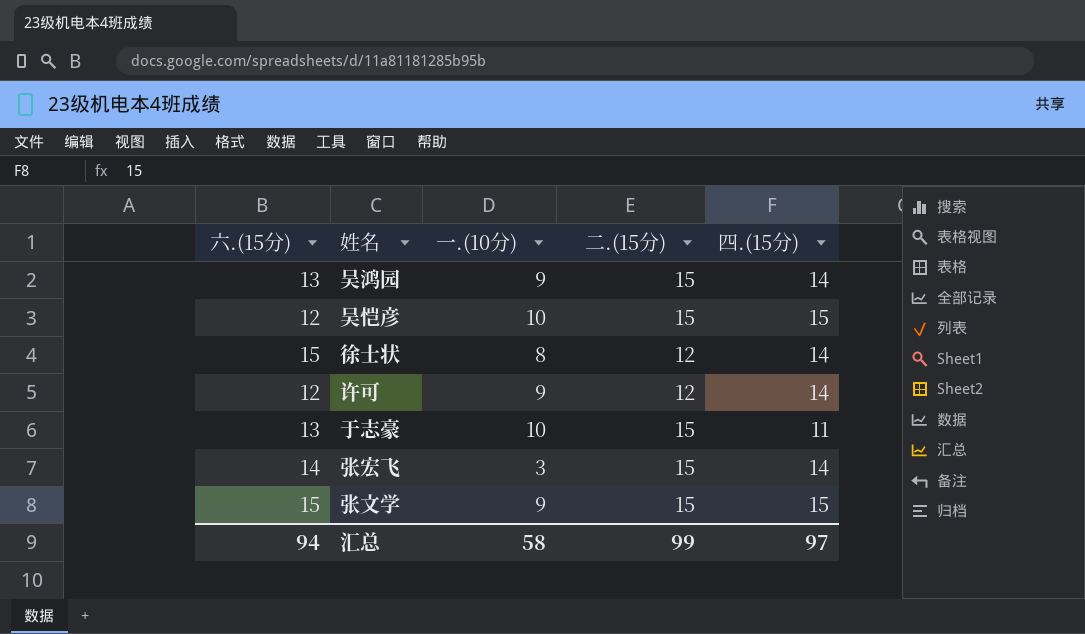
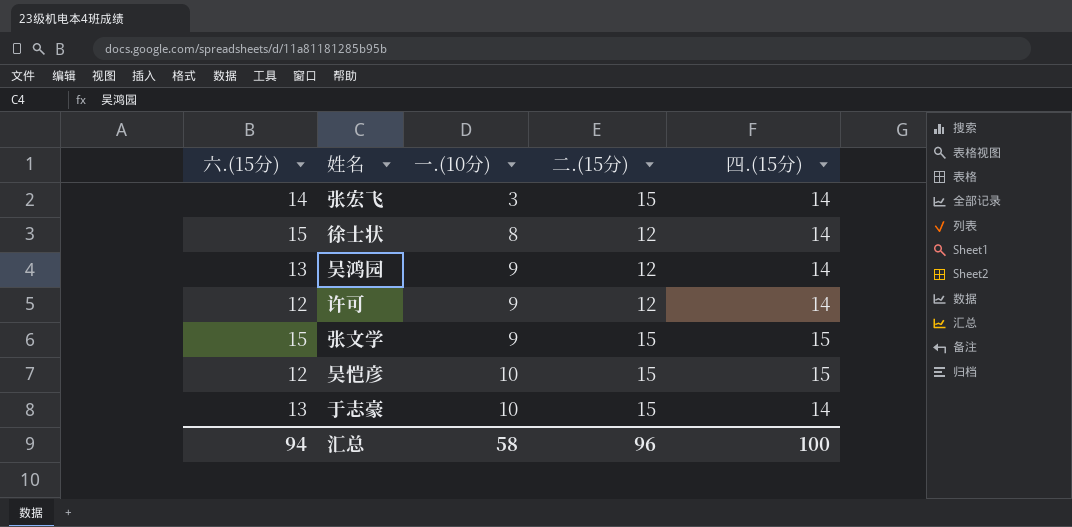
row order: none -> 一.(10分) ascending
吴鸿园 | 二.(15分): 15 -> 12
于志豪 | 四.(15分): 11 -> 14
汇总 | 二.(15分): 99 -> 96
汇总 | 四.(15分): 97 -> 100

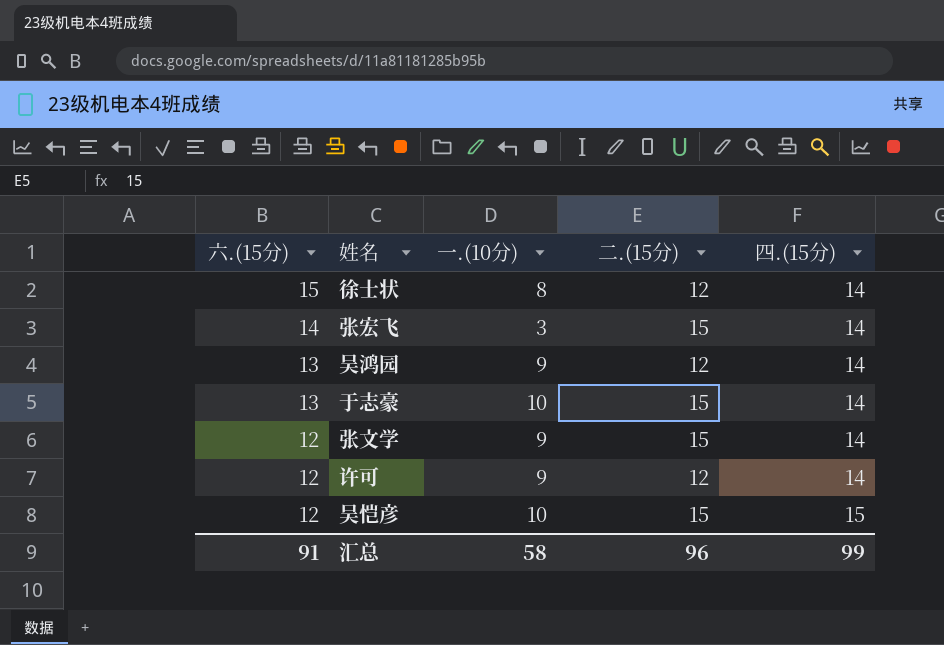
row order: 一.(10分) ascending -> 六.(15分) descending
张文学 | 六.(15分): 15 -> 12
张文学 | 四.(15分): 15 -> 14
汇总 | 六.(15分): 94 -> 91
汇总 | 四.(15分): 100 -> 99

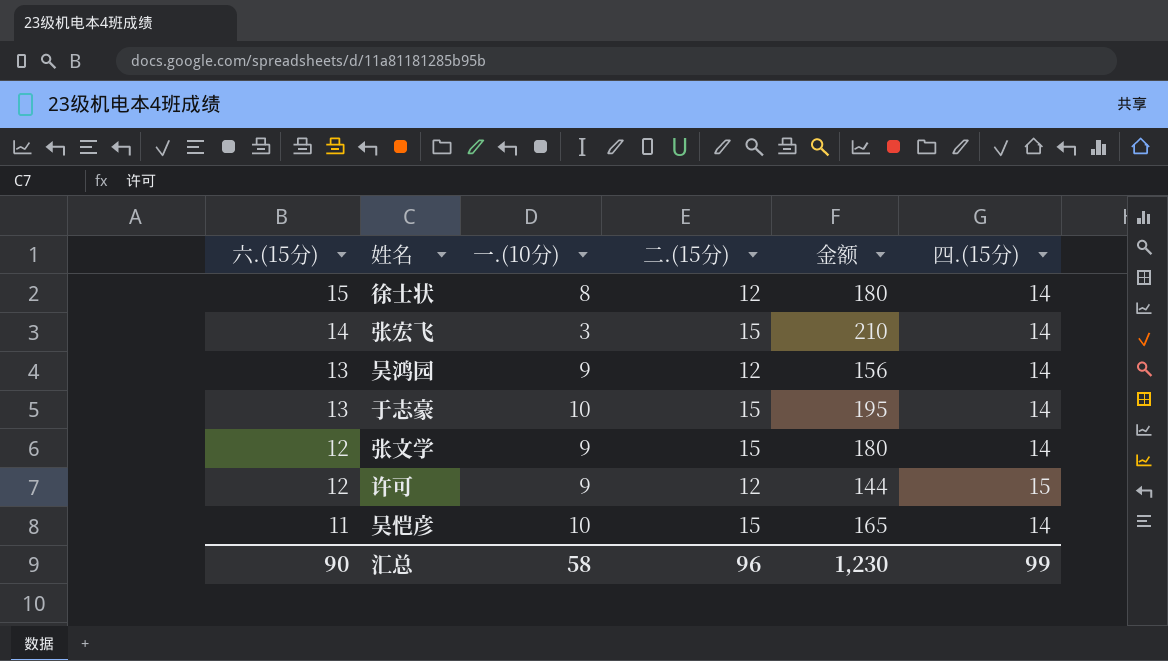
column 金额 | formula: none -> [六.(15分)] * [二.(15分)]
许可 | 四.(15分): 14 -> 15
吴恺彦 | 六.(15分): 12 -> 11
吴恺彦 | 四.(15分): 15 -> 14
汇总 | 六.(15分): 91 -> 90

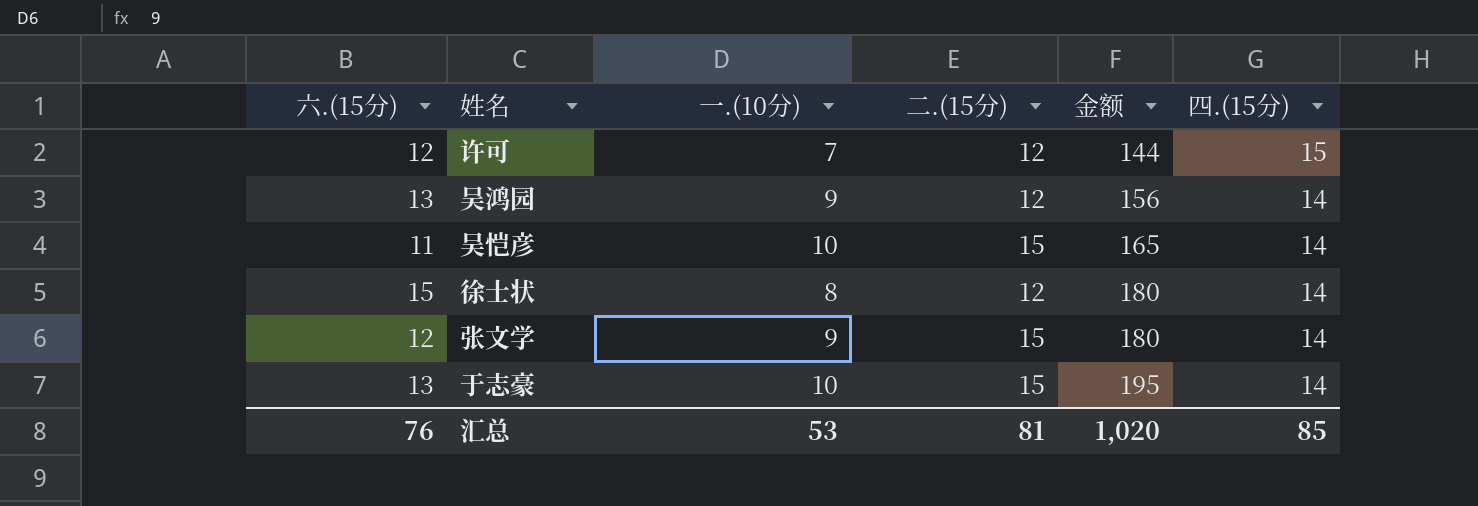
row order: 六.(15分) descending -> 金额 ascending
row 张宏飞: 14 | 3 | 15 | 210 | 14 -> none
许可 | 一.(10分): 9 -> 7
汇总 | 六.(15分): 90 -> 76
汇总 | 一.(10分): 58 -> 53
汇总 | 二.(15分): 96 -> 81
汇总 | 金额: 1,230 -> 1,020
汇总 | 四.(15分): 99 -> 85

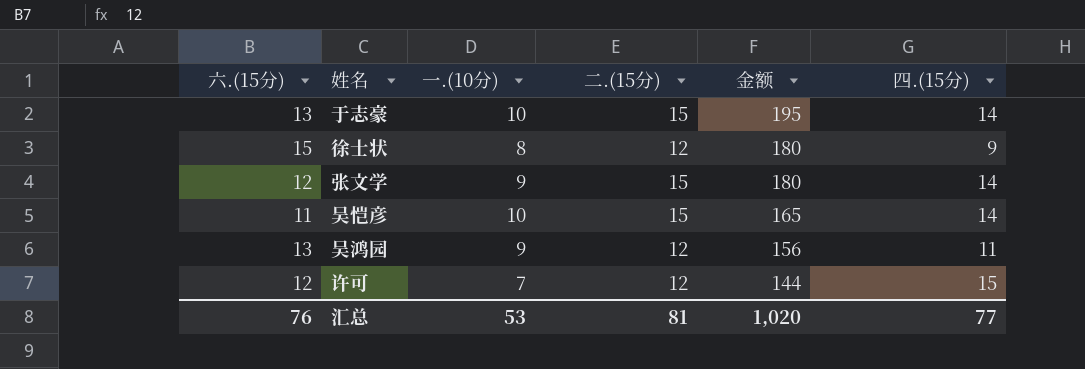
row order: 金额 ascending -> 金额 descending
徐士状 | 四.(15分): 14 -> 9
吴鸿园 | 四.(15分): 14 -> 11
汇总 | 四.(15分): 85 -> 77

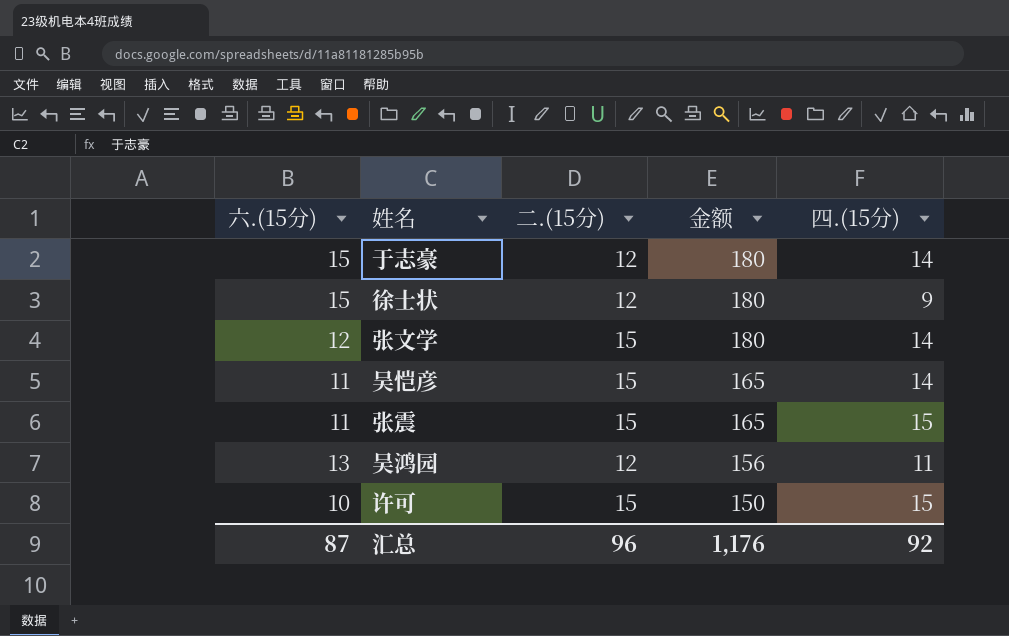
column 一.(10分) | position: 3 -> none
于志豪 | 六.(15分): 13 -> 15
于志豪 | 二.(15分): 15 -> 12
于志豪 | 金额: 195 -> 180
row 张震: none -> 11 | 15 | 165 | 15
许可 | 六.(15分): 12 -> 10
许可 | 二.(15分): 12 -> 15
许可 | 金额: 144 -> 150
汇总 | 六.(15分): 76 -> 87
汇总 | 二.(15分): 81 -> 96
汇总 | 金额: 1,020 -> 1,176
汇总 | 四.(15分): 77 -> 92

